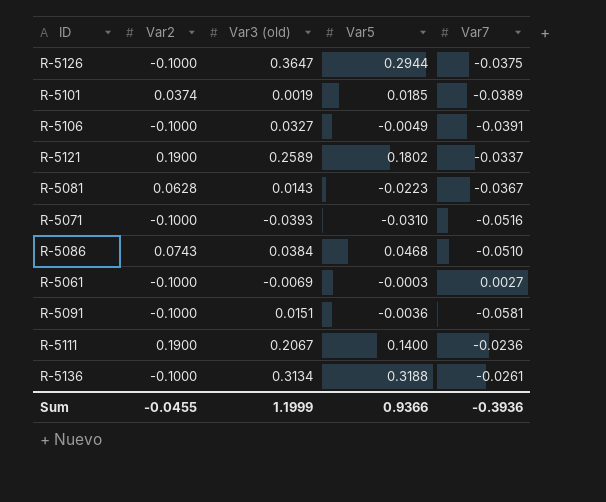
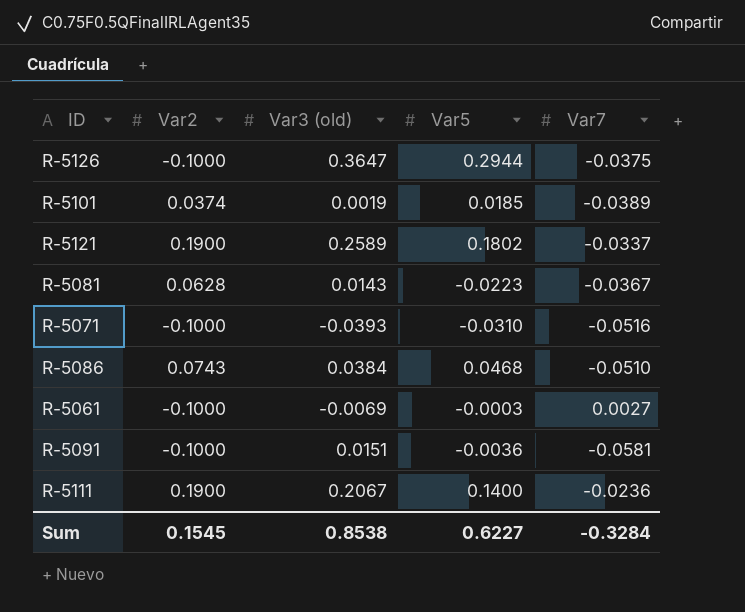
row R-5106: -0.1000 | 0.0327 | -0.0049 | -0.0391 -> none
row R-5136: -0.1000 | 0.3134 | 0.3188 | -0.0261 -> none
Sum | Var2: -0.0455 -> 0.1545
Sum | Var3 (old): 1.1999 -> 0.8538
Sum | Var5: 0.9366 -> 0.6227
Sum | Var7: -0.3936 -> -0.3284

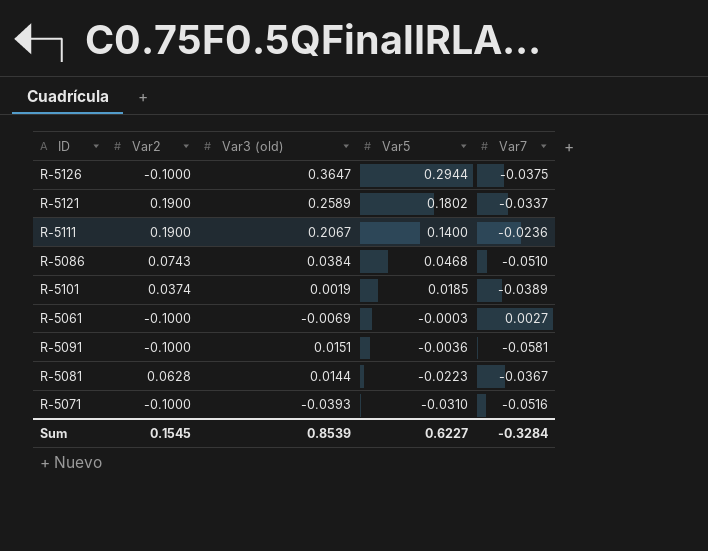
row order: none -> Var5 descending
R-5081 | Var3 (old): 0.0143 -> 0.0144
Sum | Var3 (old): 0.8538 -> 0.8539

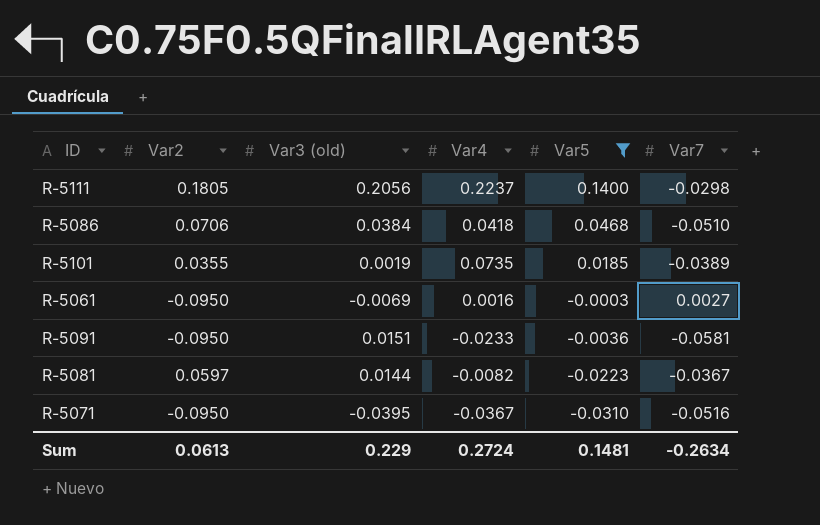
filter: none -> Var5 <= 0.1400
column Var4 | position: none -> 4
R-5111 | Var2: 0.1900 -> 0.1805
R-5111 | Var3 (old): 0.2067 -> 0.2056
R-5111 | Var7: -0.0236 -> -0.0298
R-5086 | Var2: 0.0743 -> 0.0706
R-5101 | Var2: 0.0374 -> 0.0355
R-5061 | Var2: -0.1000 -> -0.0950
R-5091 | Var2: -0.1000 -> -0.0950
R-5081 | Var2: 0.0628 -> 0.0597
R-5071 | Var2: -0.1000 -> -0.0950
R-5071 | Var3 (old): -0.0393 -> -0.0395
Sum | Var2: 0.1545 -> 0.0613
Sum | Var3 (old): 0.8539 -> 0.229
Sum | Var5: 0.6227 -> 0.1481
Sum | Var7: -0.3284 -> -0.2634

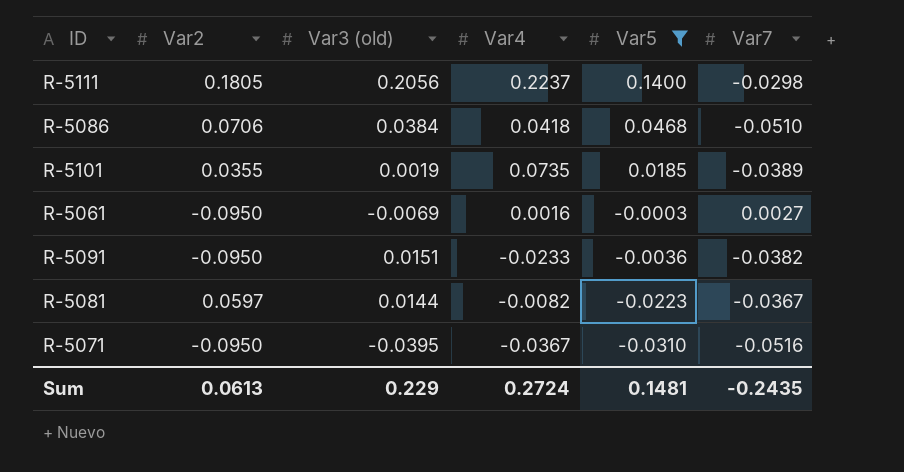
R-5091 | Var7: -0.0581 -> -0.0382
Sum | Var7: -0.2634 -> -0.2435

